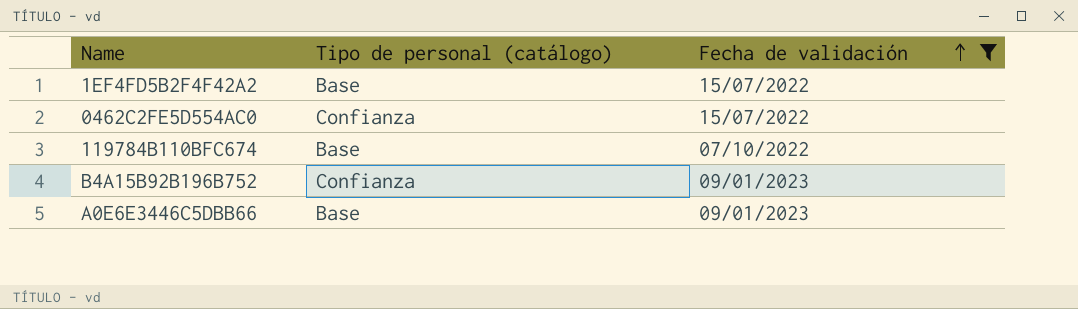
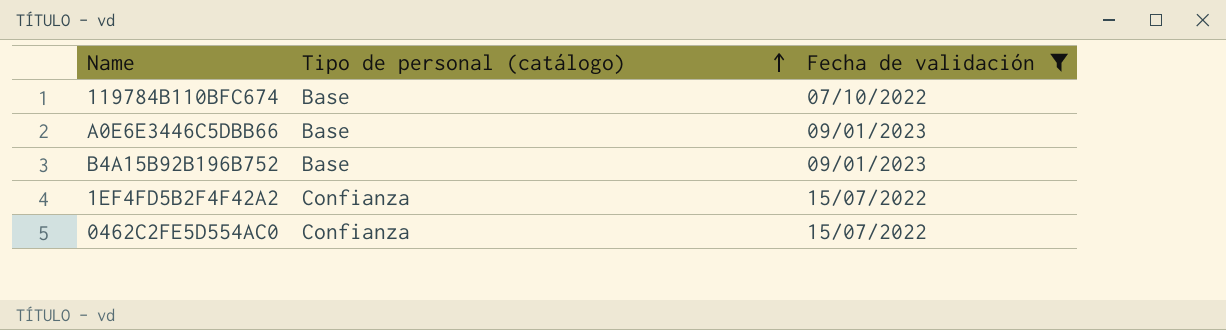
row order: Fecha de validación ascending -> Tipo de personal (catálogo) ascending
B4A15B92B196B752 | Tipo de personal (catálogo): Confianza -> Base
1EF4FD5B2F4F42A2 | Tipo de personal (catálogo): Base -> Confianza

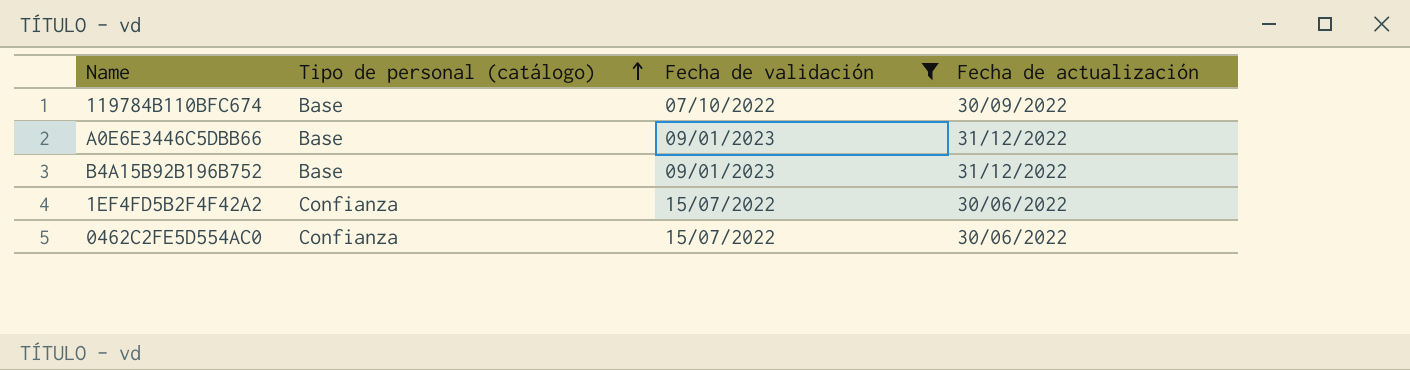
column Fecha de actualización | position: none -> 4

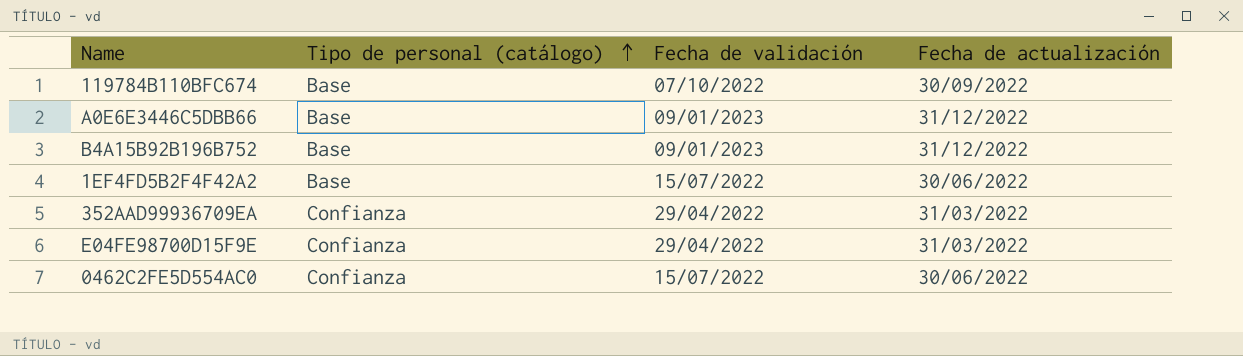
filter: Fecha de validación != 29/04/2022 -> none
1EF4FD5B2F4F42A2 | Tipo de personal (catálogo): Confianza -> Base

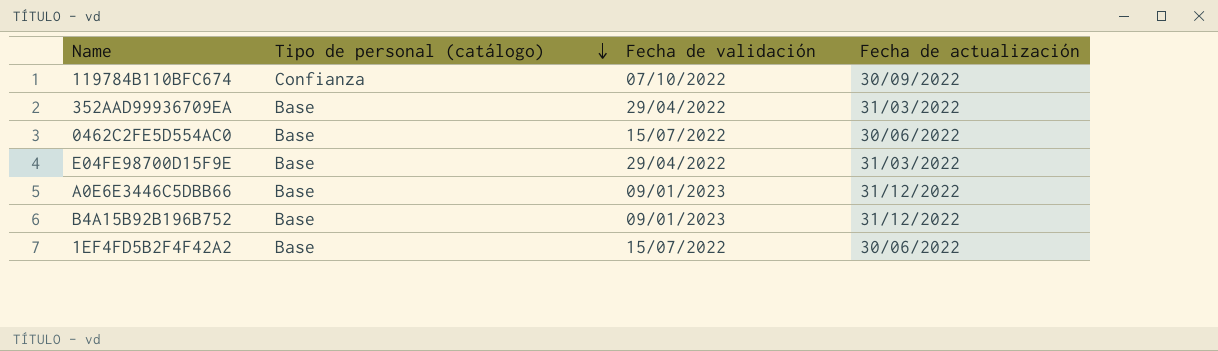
row order: Tipo de personal (catálogo) ascending -> Tipo de personal (catálogo) descending
119784B110BFC674 | Tipo de personal (catálogo): Base -> Confianza
352AAD99936709EA | Tipo de personal (catálogo): Confianza -> Base
0462C2FE5D554AC0 | Tipo de personal (catálogo): Confianza -> Base
E04FE98700D15F9E | Tipo de personal (catálogo): Confianza -> Base

